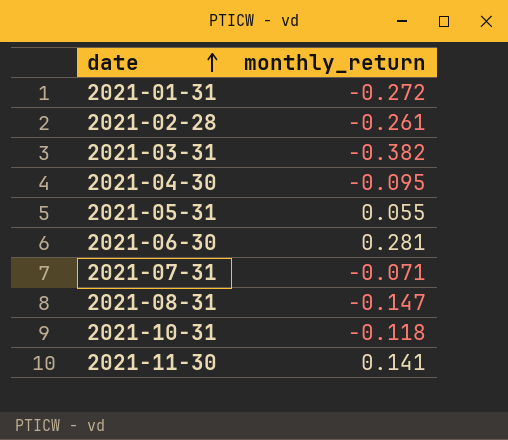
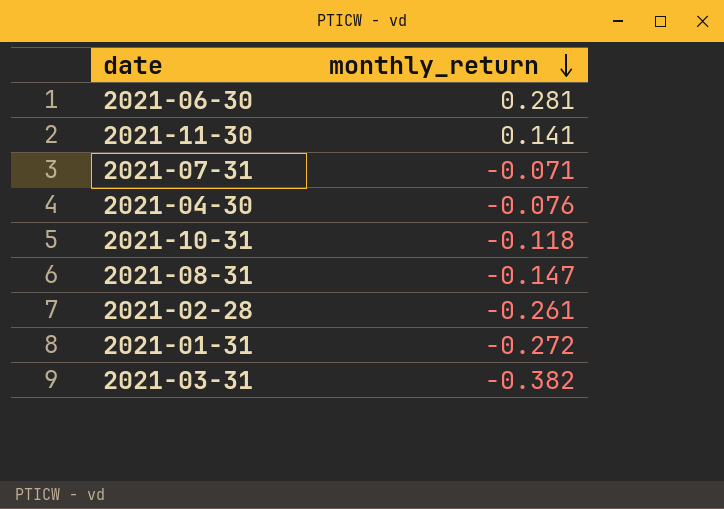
row order: date ascending -> monthly_return descending
row 2021-05-31: 0.055 -> none
2021-04-30 | monthly_return: -0.095 -> -0.076

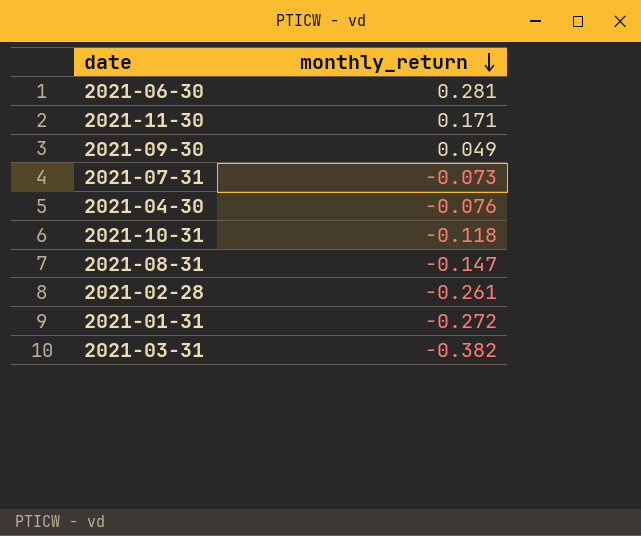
2021-11-30 | monthly_return: 0.141 -> 0.171
row 2021-09-30: none -> 0.049
2021-07-31 | monthly_return: -0.071 -> -0.073

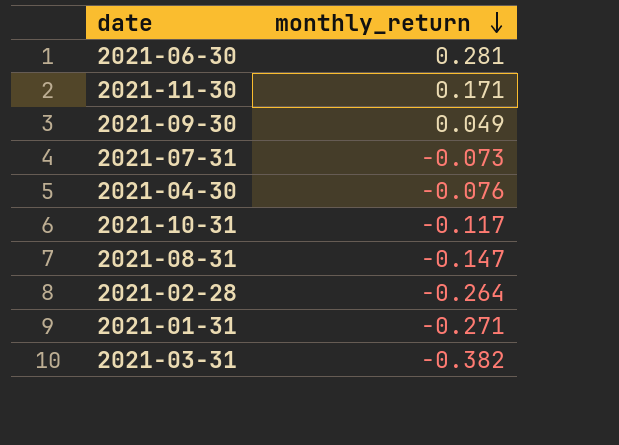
2021-10-31 | monthly_return: -0.118 -> -0.117
2021-02-28 | monthly_return: -0.261 -> -0.264
2021-01-31 | monthly_return: -0.272 -> -0.271

